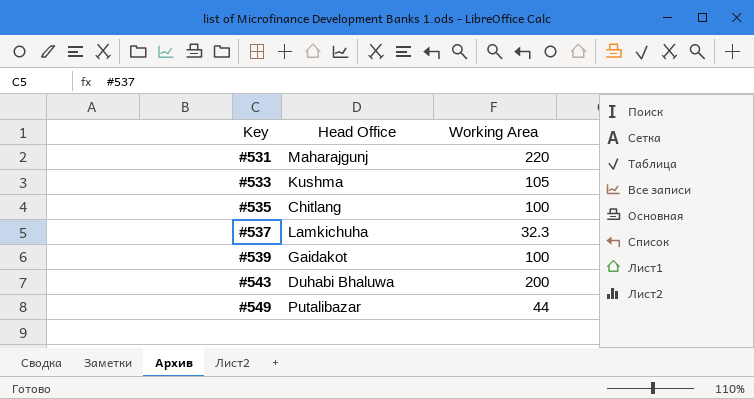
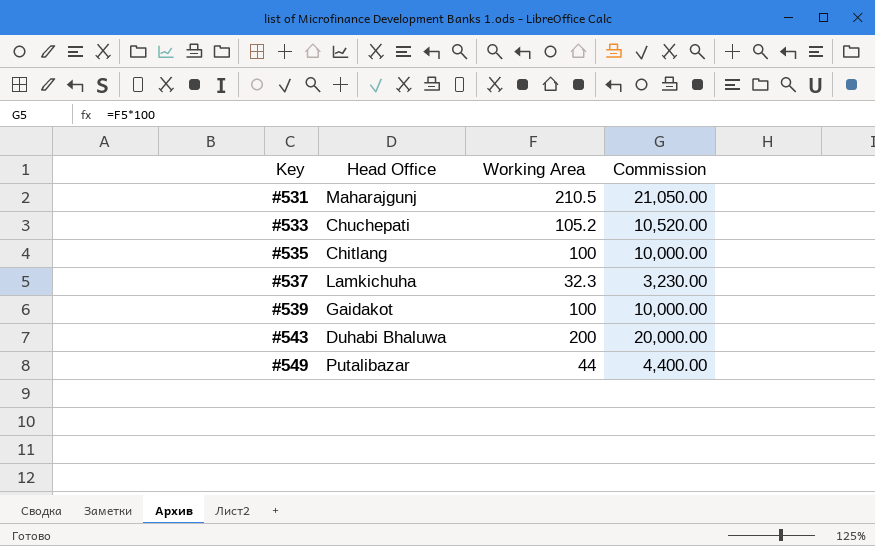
column Commission | formula: none -> [Working Area] * 100
#531 | Working Area: 220 -> 210.5
#533 | Head Office: Kushma -> Chuchepati
#533 | Working Area: 105 -> 105.2

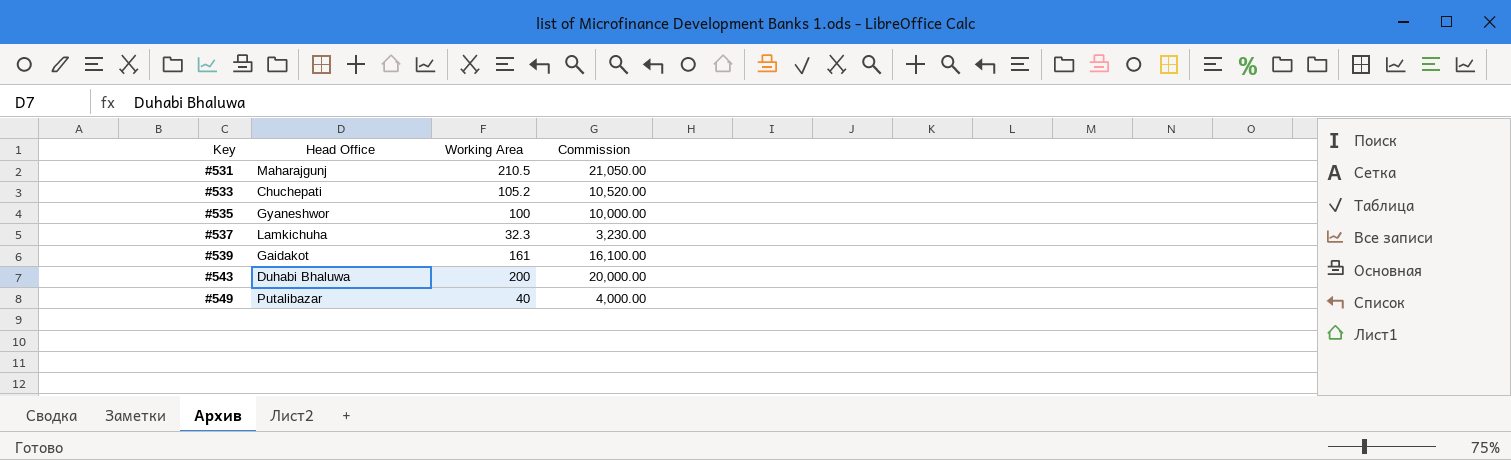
#535 | Head Office: Chitlang -> Gyaneshwor
#539 | Working Area: 100 -> 161
#539 | Commission: 10,000.00 -> 16,100.00
#549 | Working Area: 44 -> 40
#549 | Commission: 4,400.00 -> 4,000.00

